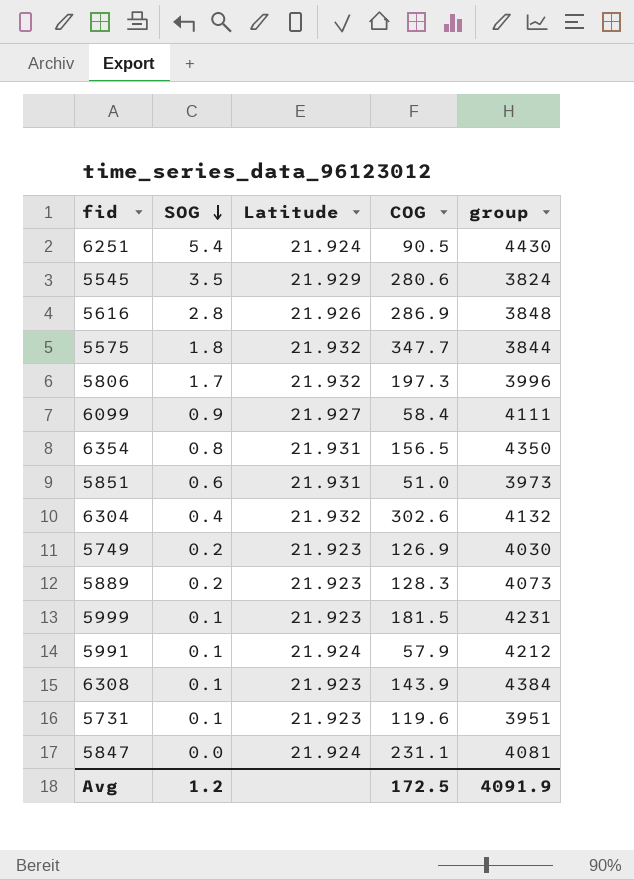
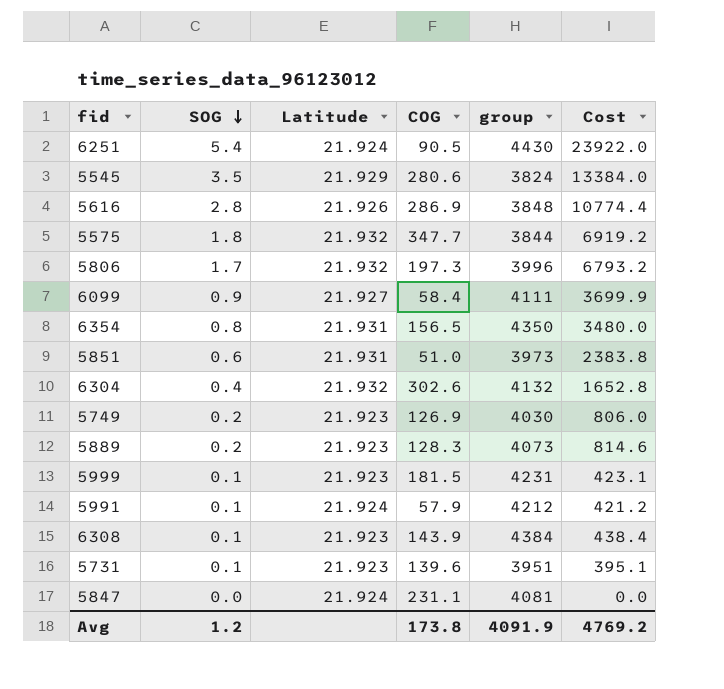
column Cost | formula: none -> [SOG] * [group]
5731 | COG: 119.6 -> 139.6
Avg | COG: 172.5 -> 173.8

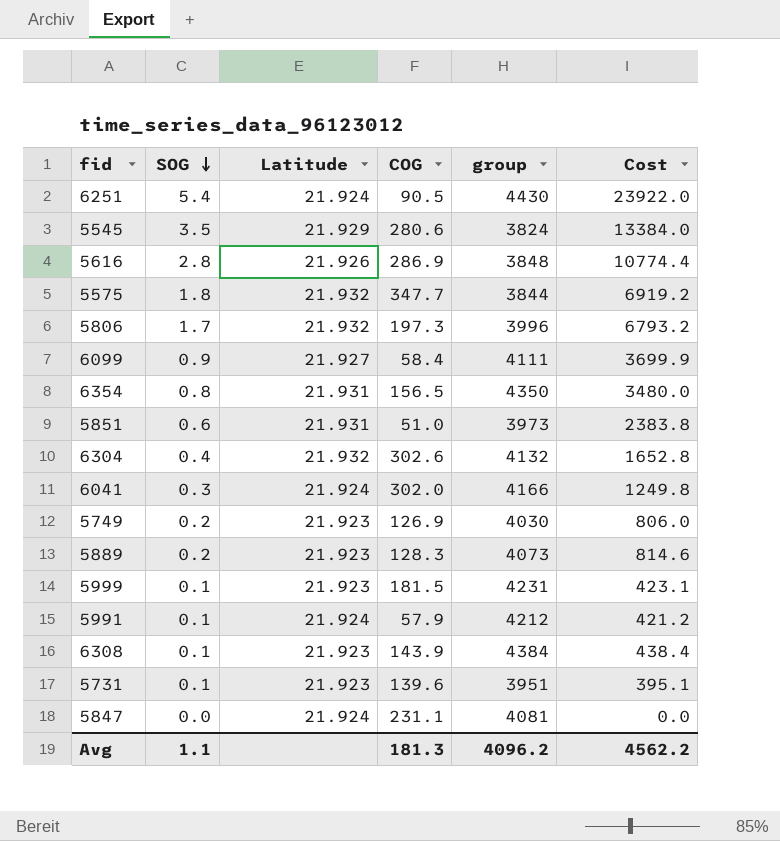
row 6041: none -> 0.3 | 21.924 | 302.0 | 4166 | 1249.8
Avg | SOG: 1.2 -> 1.1
Avg | COG: 173.8 -> 181.3
Avg | group: 4091.9 -> 4096.2
Avg | Cost: 4769.2 -> 4562.2

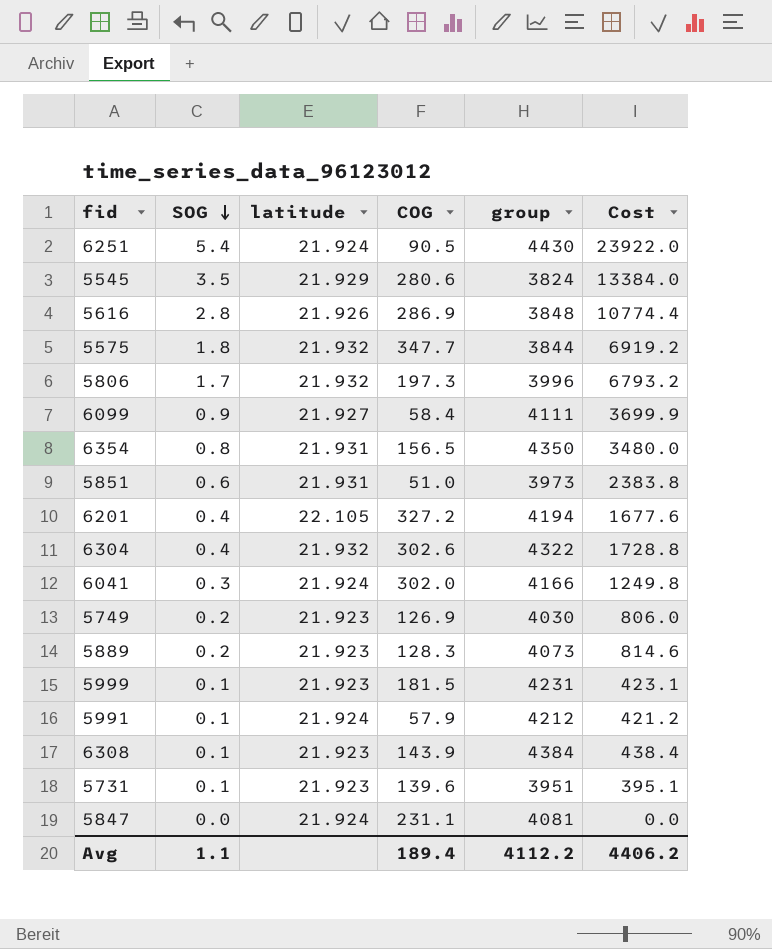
column name: Latitude -> latitude
row 6201: none -> 0.4 | 22.105 | 327.2 | 4194 | 1677.6
6304 | group: 4132 -> 4322
6304 | Cost: 1652.8 -> 1728.8
Avg | COG: 181.3 -> 189.4
Avg | group: 4096.2 -> 4112.2
Avg | Cost: 4562.2 -> 4406.2

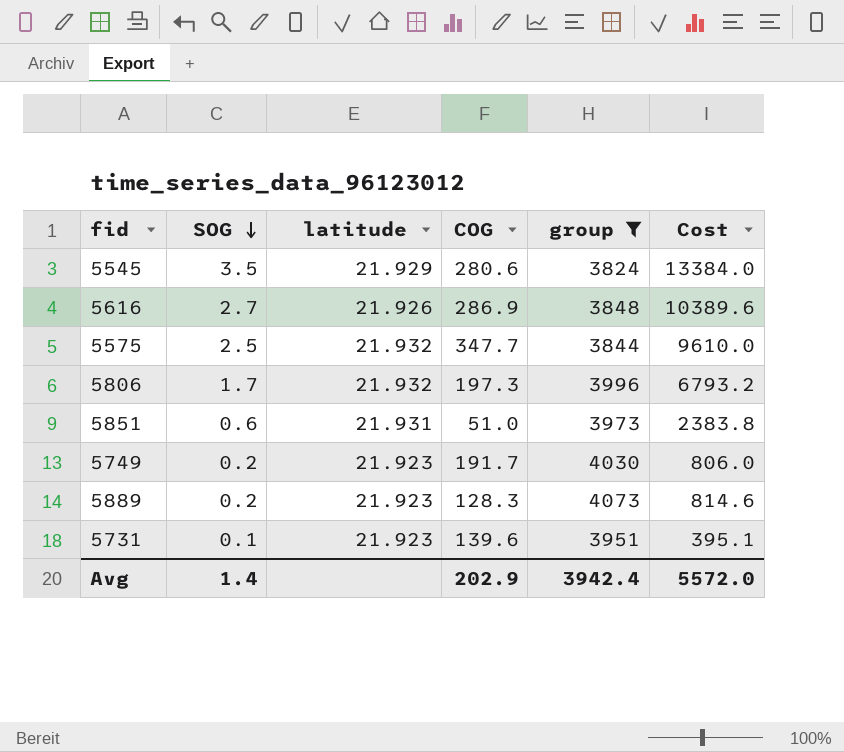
filter: none -> group <= 4073
5616 | SOG: 2.8 -> 2.7
5616 | Cost: 10774.4 -> 10389.6
5575 | SOG: 1.8 -> 2.5
5575 | Cost: 6919.2 -> 9610.0
5749 | COG: 126.9 -> 191.7
Avg | SOG: 1.1 -> 1.4
Avg | COG: 189.4 -> 202.9
Avg | group: 4112.2 -> 3942.4
Avg | Cost: 4406.2 -> 5572.0

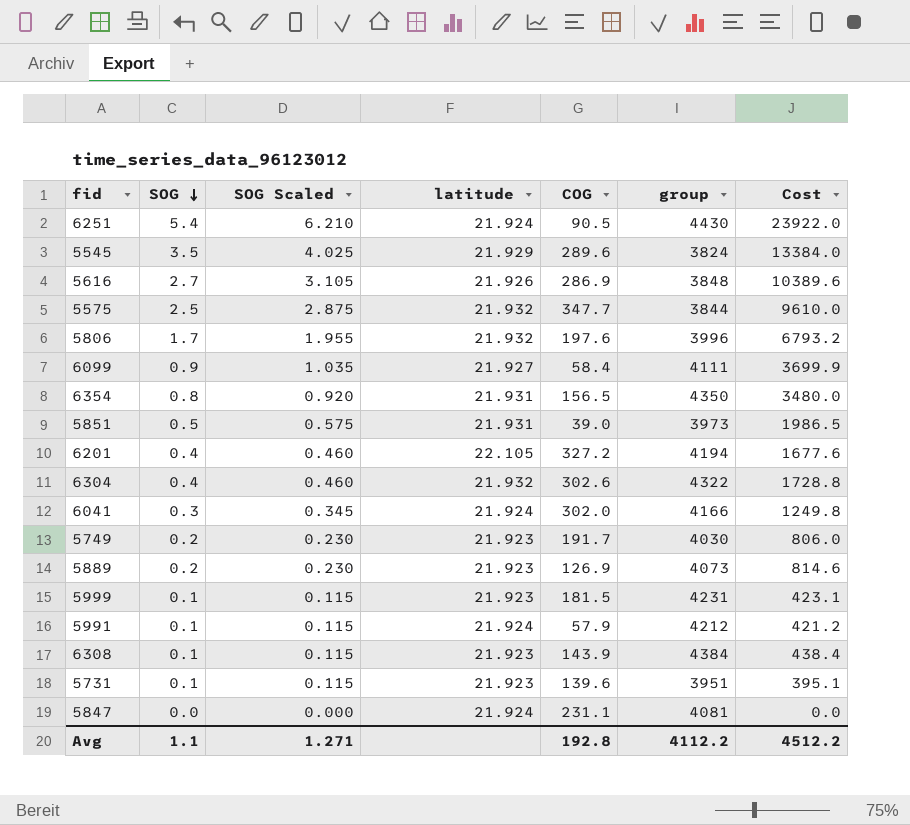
filter: group <= 4073 -> none
column SOG Scaled | formula: none -> [SOG] * 1.15
5545 | COG: 280.6 -> 289.6
5806 | COG: 197.3 -> 197.6
5851 | SOG: 0.6 -> 0.5
5851 | COG: 51.0 -> 39.0
5851 | Cost: 2383.8 -> 1986.5
5889 | COG: 128.3 -> 126.9
Avg | SOG: 1.4 -> 1.1
Avg | COG: 202.9 -> 192.8
Avg | group: 3942.4 -> 4112.2
Avg | Cost: 5572.0 -> 4512.2

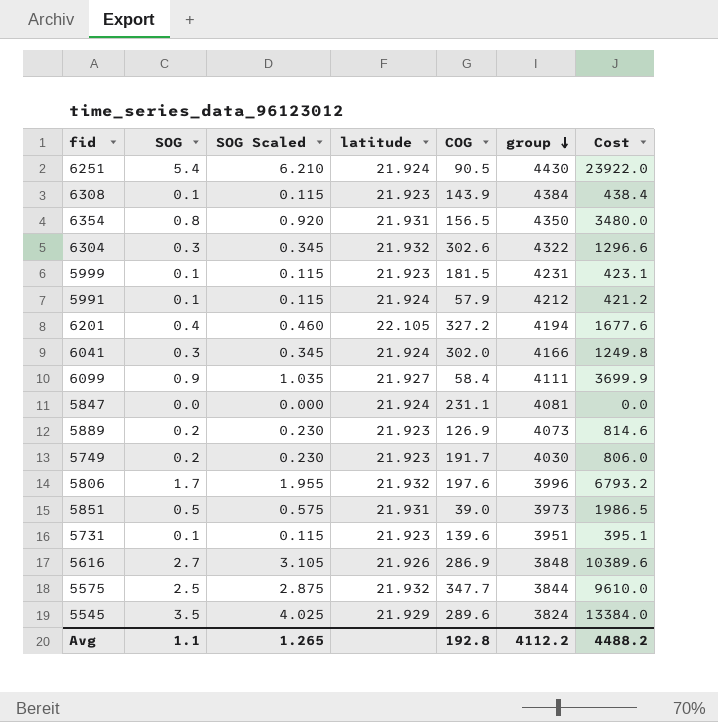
row order: SOG descending -> group descending
6304 | SOG: 0.4 -> 0.3
6304 | SOG Scaled: 0.460 -> 0.345
6304 | Cost: 1728.8 -> 1296.6
Avg | SOG Scaled: 1.271 -> 1.265
Avg | Cost: 4512.2 -> 4488.2

